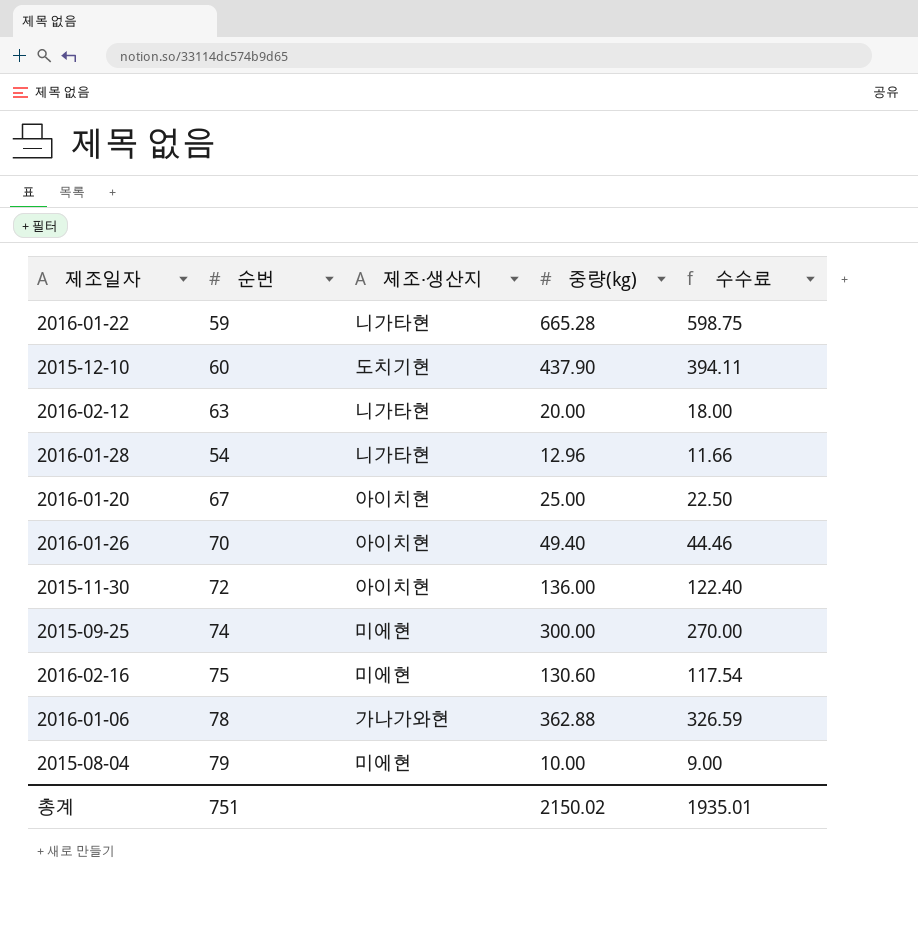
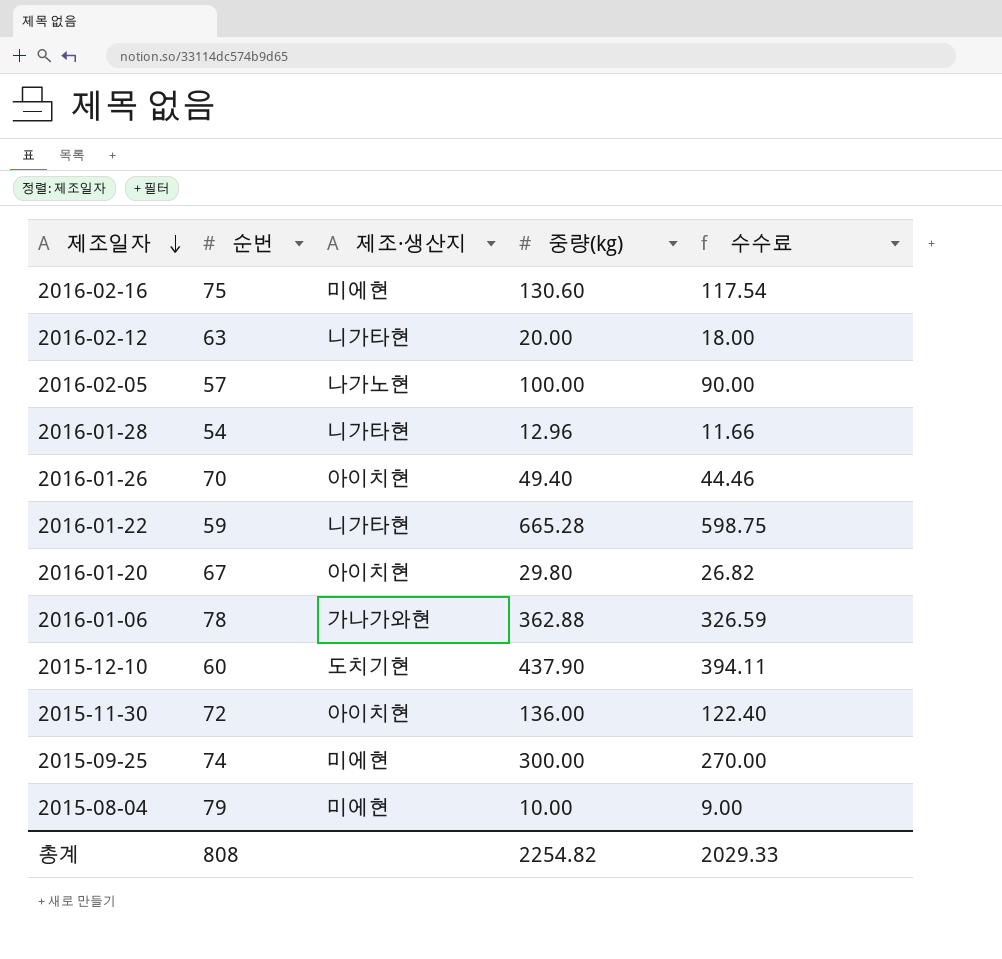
row order: none -> 제조일자 descending
row 2016-02-05: none -> 57 | 나가노현 | 100.00 | 90.00
2016-01-20 | 중량(kg): 25.00 -> 29.80
2016-01-20 | 수수료: 22.50 -> 26.82
총계 | 순번: 751 -> 808
총계 | 중량(kg): 2150.02 -> 2254.82
총계 | 수수료: 1935.01 -> 2029.33

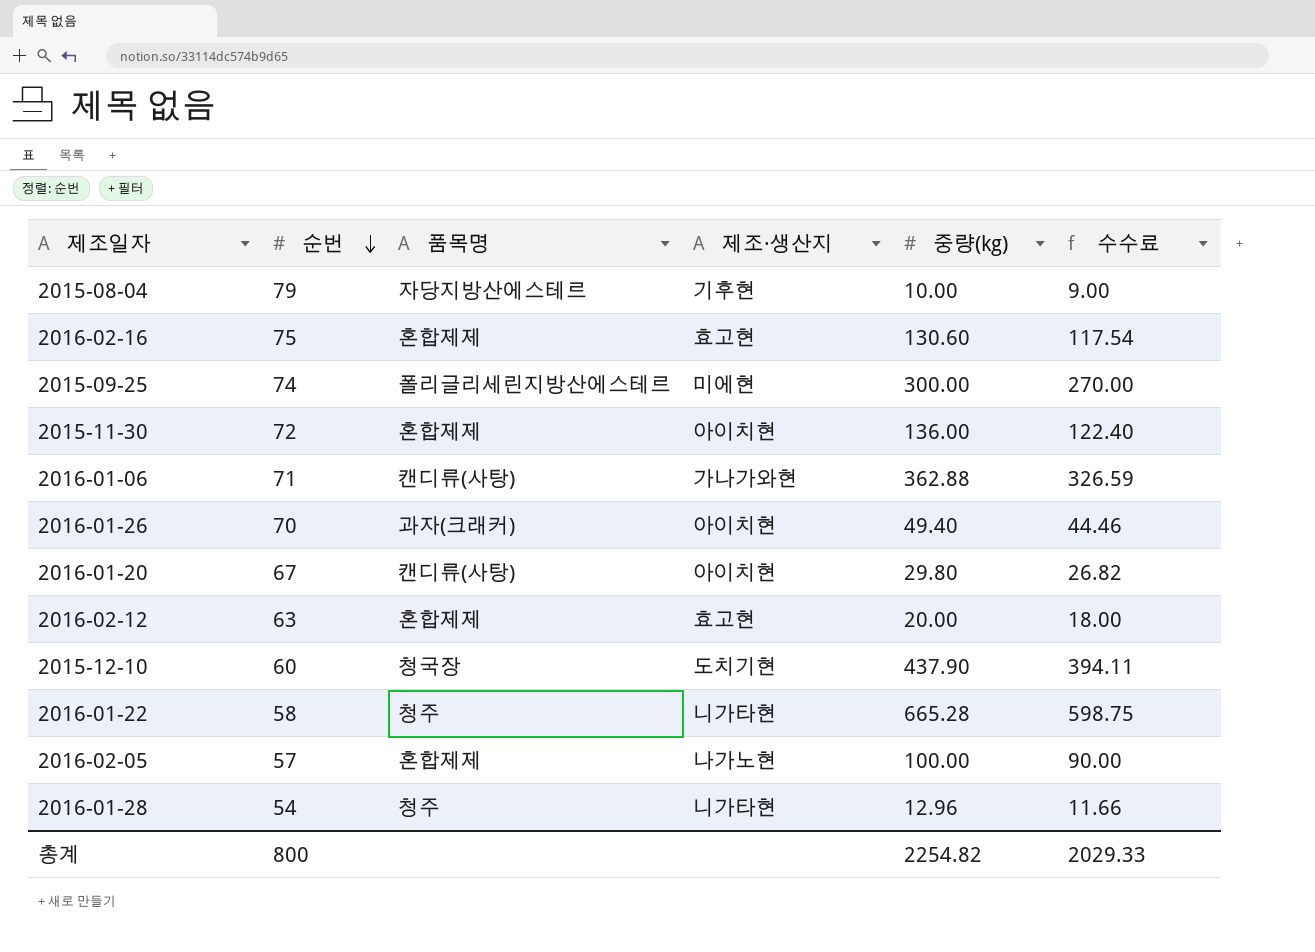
row order: 제조일자 descending -> 순번 descending
column 품목명 | position: none -> 3
2015-08-04 | 제조·생산지: 미에현 -> 기후현
2016-02-16 | 제조·생산지: 미에현 -> 효고현
2016-01-06 | 순번: 78 -> 71
2016-02-12 | 제조·생산지: 니가타현 -> 효고현
2016-01-22 | 순번: 59 -> 58
총계 | 순번: 808 -> 800

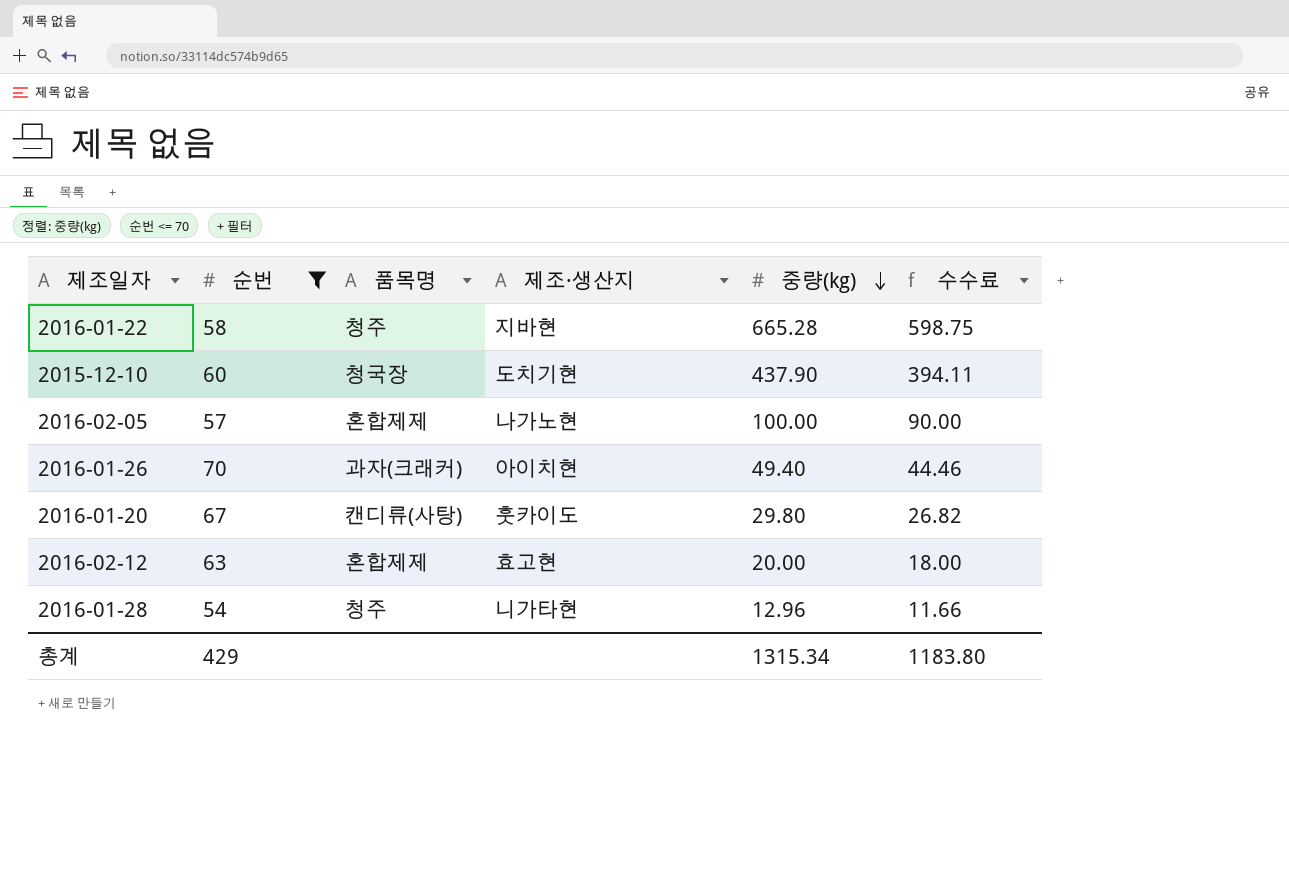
filter: none -> 순번 <= 70
row order: 순번 descending -> 중량(kg) descending
2016-01-22 | 제조·생산지: 니가타현 -> 지바현
2016-01-20 | 제조·생산지: 아이치현 -> 훗카이도
총계 | 순번: 800 -> 429
총계 | 중량(kg): 2254.82 -> 1315.34
총계 | 수수료: 2029.33 -> 1183.80

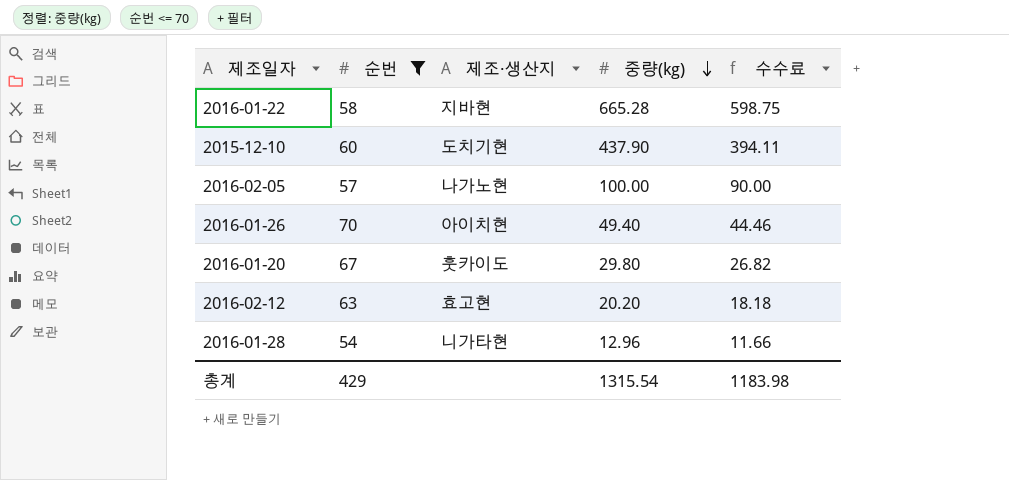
column 품목명 | position: 3 -> none
2016-02-12 | 중량(kg): 20.00 -> 20.20
2016-02-12 | 수수료: 18.00 -> 18.18
총계 | 중량(kg): 1315.34 -> 1315.54
총계 | 수수료: 1183.80 -> 1183.98

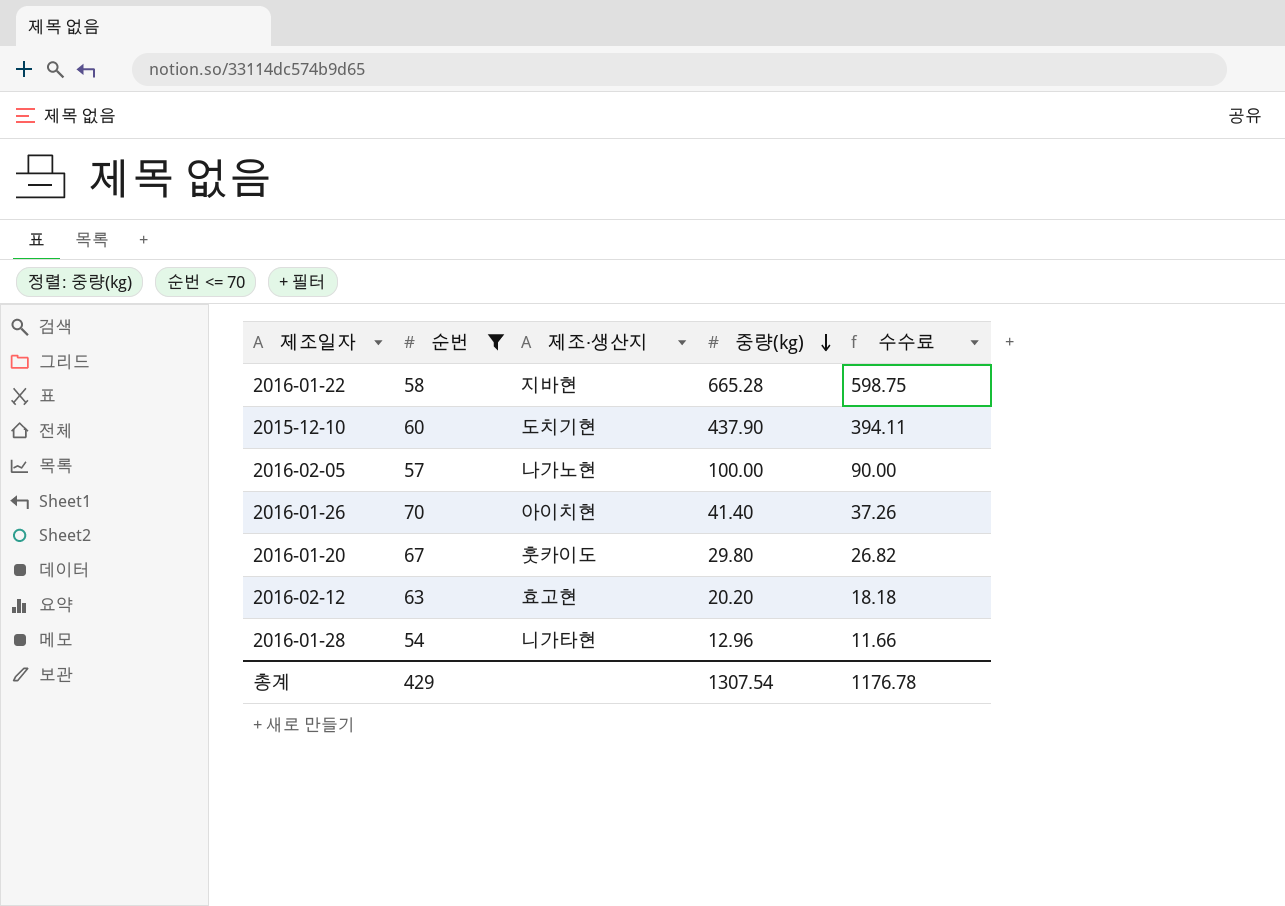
2016-01-26 | 중량(kg): 49.40 -> 41.40
2016-01-26 | 수수료: 44.46 -> 37.26
총계 | 중량(kg): 1315.54 -> 1307.54
총계 | 수수료: 1183.98 -> 1176.78

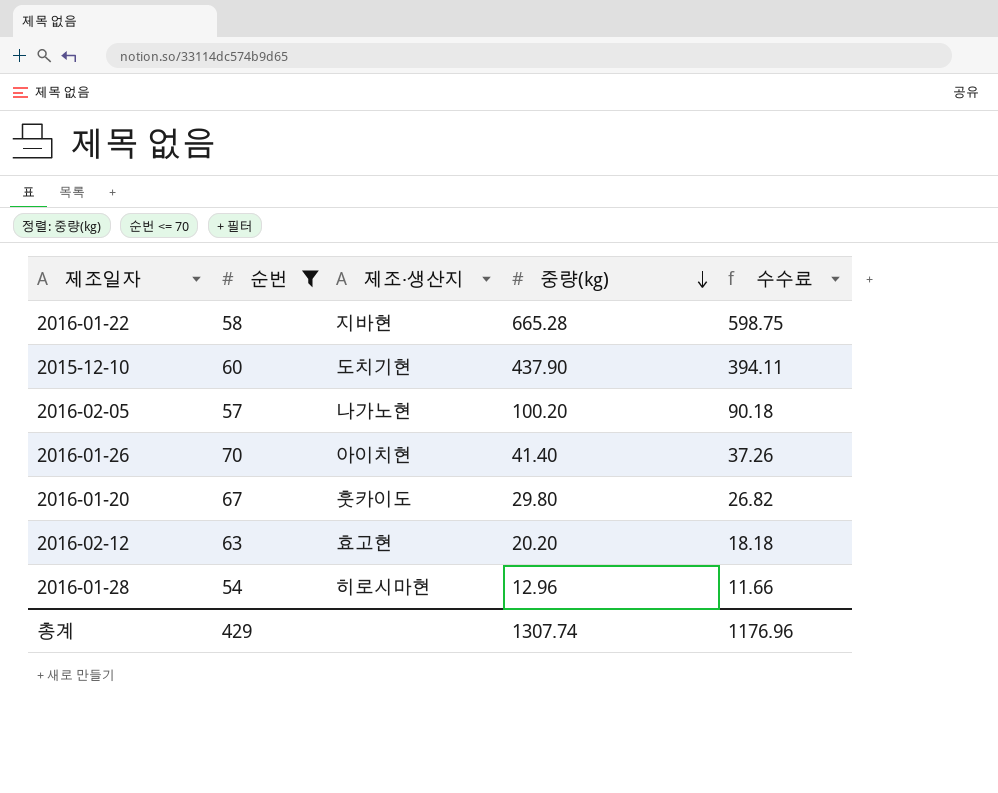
2016-02-05 | 중량(kg): 100.00 -> 100.20
2016-02-05 | 수수료: 90.00 -> 90.18
2016-01-28 | 제조·생산지: 니가타현 -> 히로시마현
총계 | 중량(kg): 1307.54 -> 1307.74
총계 | 수수료: 1176.78 -> 1176.96

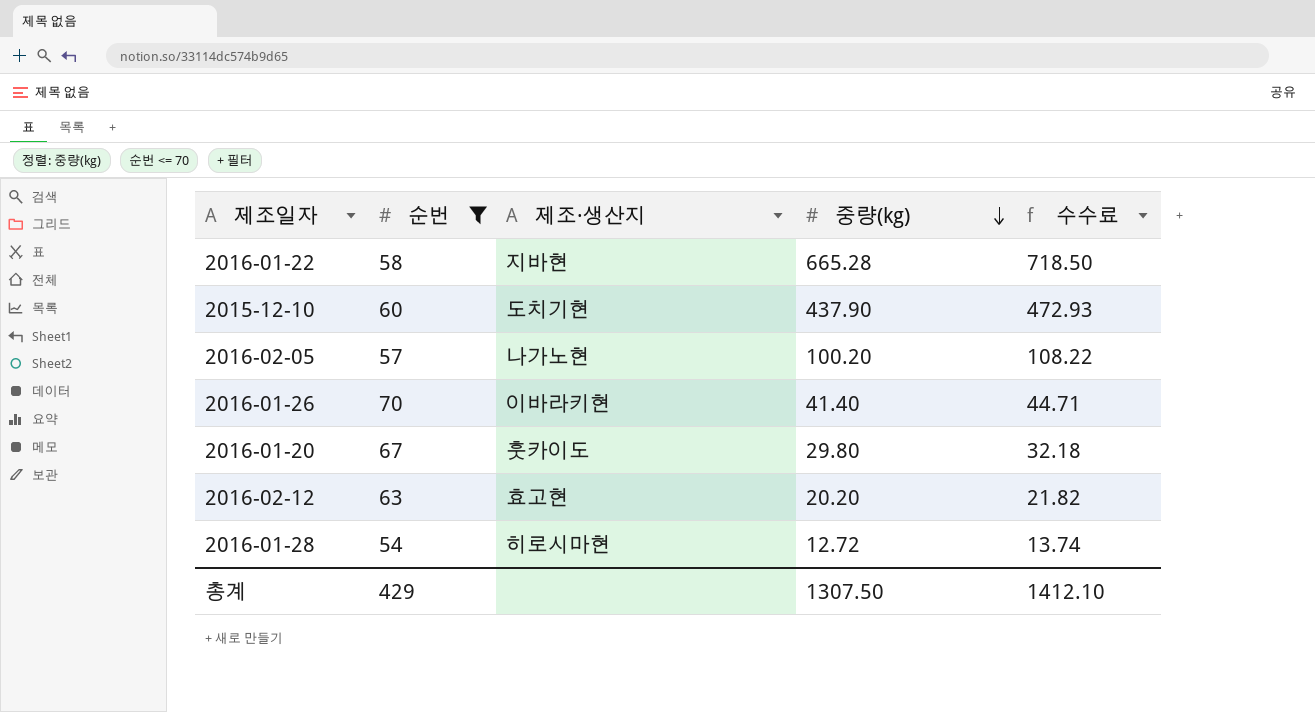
column 수수료 | formula: [중량(kg)] * 0.9 -> [중량(kg)] * 1.08
2016-01-26 | 제조·생산지: 아이치현 -> 이바라키현
2016-01-28 | 중량(kg): 12.96 -> 12.72
총계 | 중량(kg): 1307.74 -> 1307.50
총계 | 수수료: 1176.96 -> 1412.10

